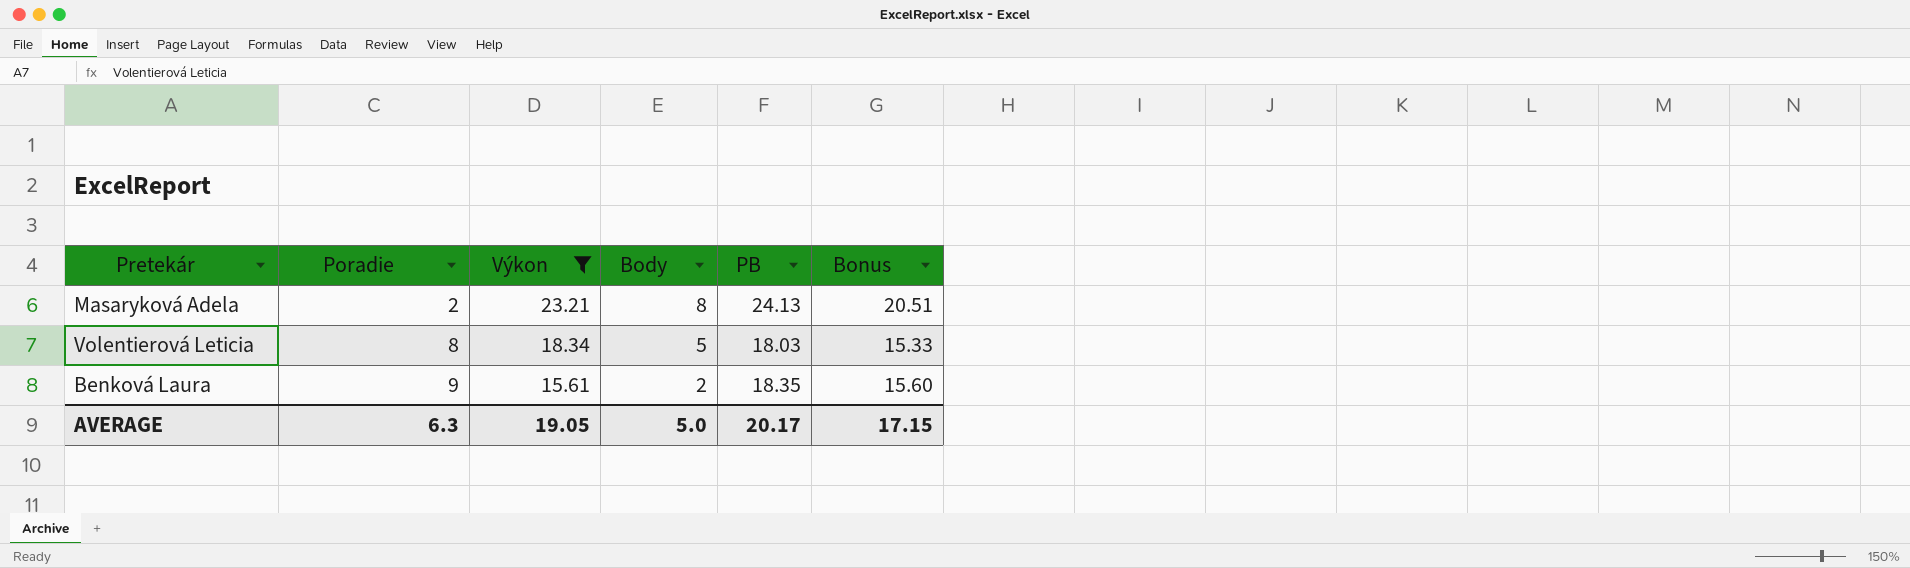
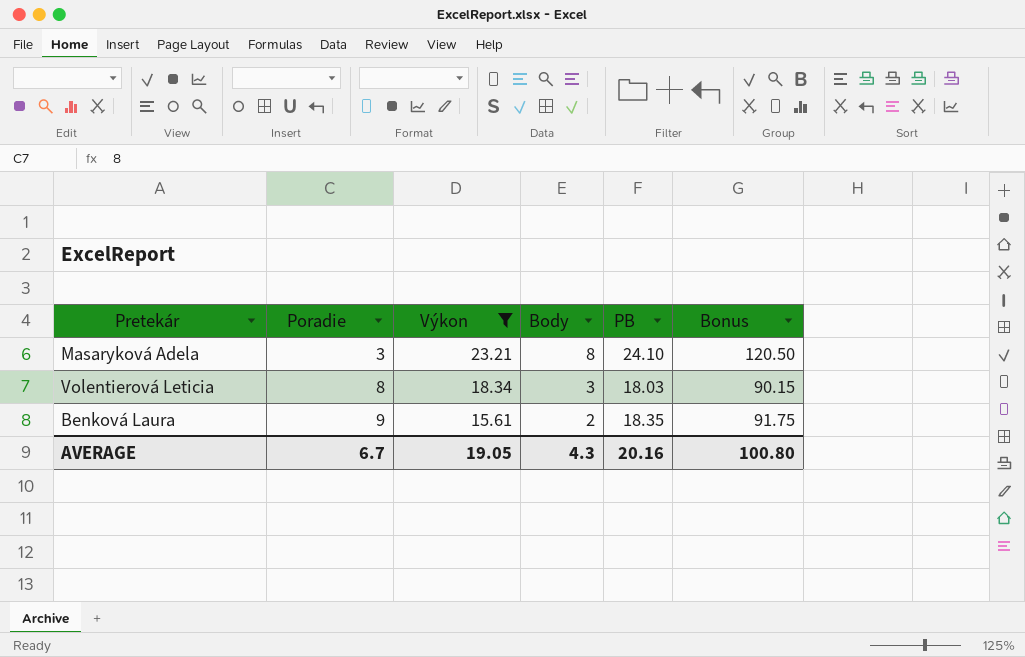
column Bonus | formula: [PB] * 0.85 -> [PB] * 5
Masaryková Adela | Poradie: 2 -> 3
Masaryková Adela | PB: 24.13 -> 24.10
Volentierová Leticia | Body: 5 -> 3
AVERAGE | Poradie: 6.3 -> 6.7
AVERAGE | Body: 5.0 -> 4.3
AVERAGE | PB: 20.17 -> 20.16
AVERAGE | Bonus: 17.15 -> 100.80

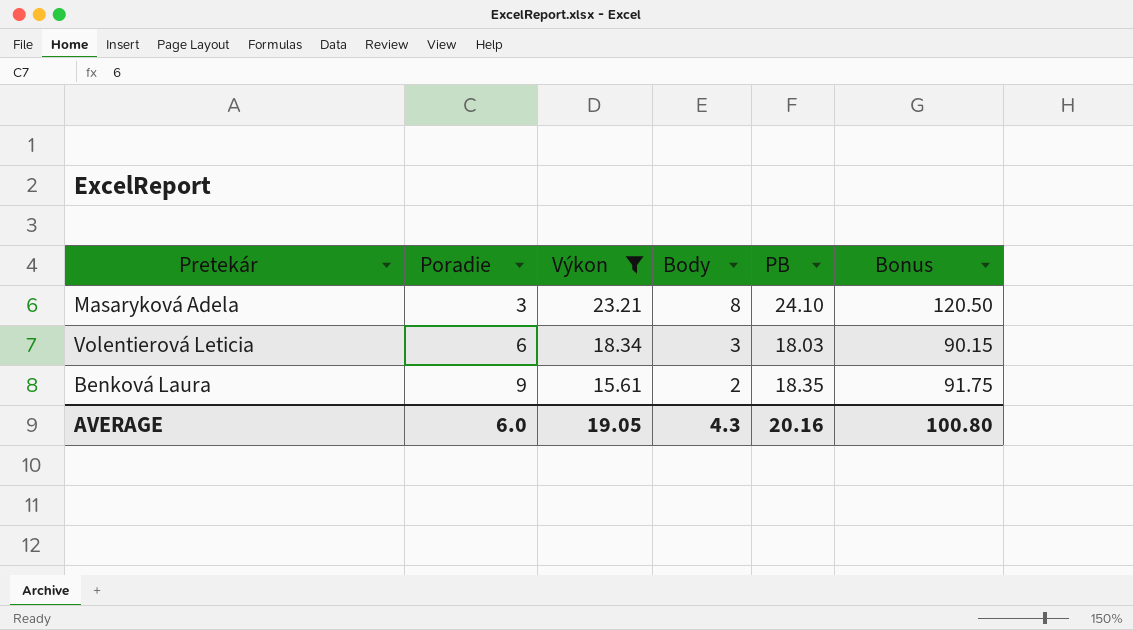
Volentierová Leticia | Poradie: 8 -> 6
AVERAGE | Poradie: 6.7 -> 6.0

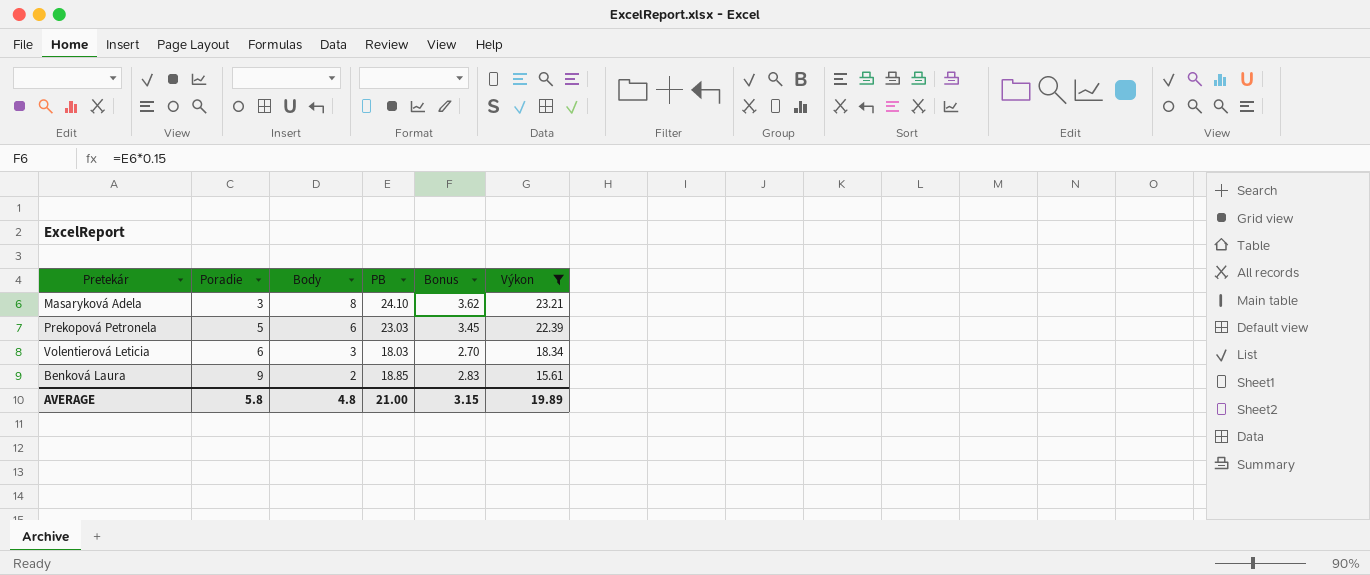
column Bonus | formula: [PB] * 5 -> [PB] * 0.15
column Výkon | position: 3 -> 6
row Prekopová Petronela: none -> 5 | 6 | 23.03 | 3.45 | 22.39
Benková Laura | PB: 18.35 -> 18.85
AVERAGE | Poradie: 6.0 -> 5.8
AVERAGE | Body: 4.3 -> 4.8
AVERAGE | PB: 20.16 -> 21.00
AVERAGE | Bonus: 100.80 -> 3.15
AVERAGE | Výkon: 19.05 -> 19.89

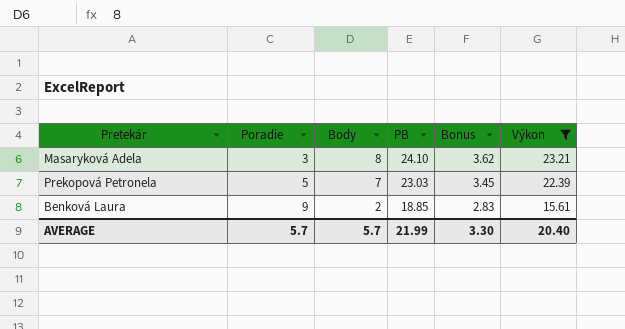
row Volentierová Leticia: 6 | 3 | 18.03 | 2.70 | 18.34 -> none
Prekopová Petronela | Body: 6 -> 7
AVERAGE | Poradie: 5.8 -> 5.7
AVERAGE | Body: 4.8 -> 5.7
AVERAGE | PB: 21.00 -> 21.99
AVERAGE | Bonus: 3.15 -> 3.30
AVERAGE | Výkon: 19.89 -> 20.40

